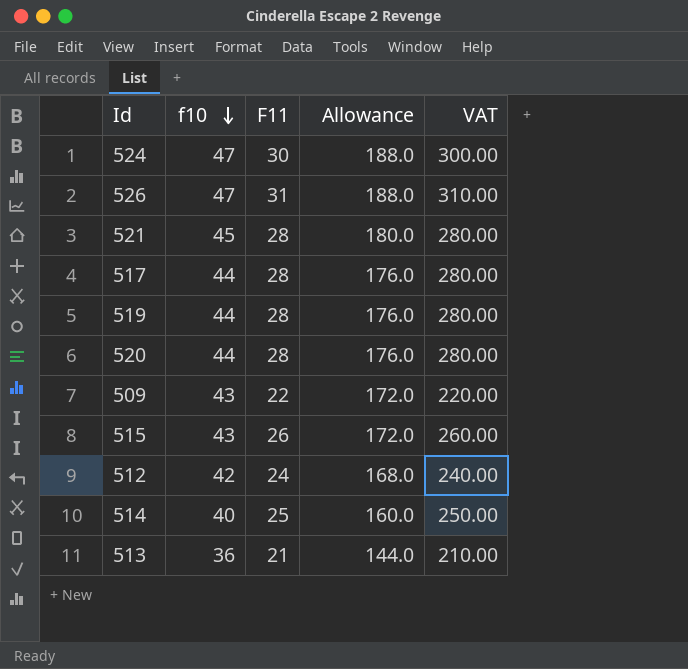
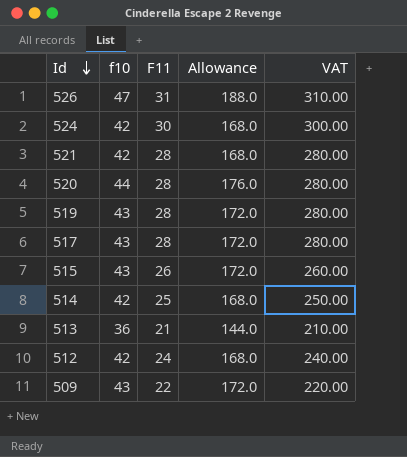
row order: f10 descending -> Id descending
524 | f10: 47 -> 42
524 | Allowance: 188.0 -> 168.0
521 | f10: 45 -> 42
521 | Allowance: 180.0 -> 168.0
519 | f10: 44 -> 43
519 | Allowance: 176.0 -> 172.0
517 | f10: 44 -> 43
517 | Allowance: 176.0 -> 172.0
514 | f10: 40 -> 42
514 | Allowance: 160.0 -> 168.0

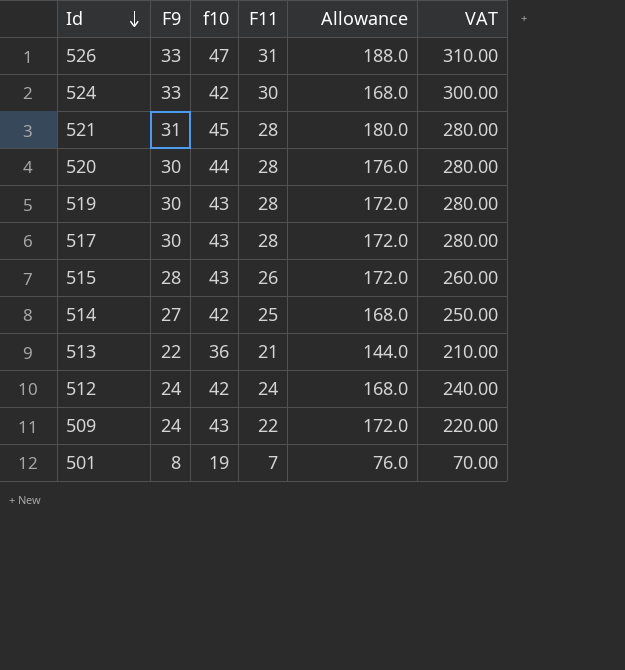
column F9 | position: none -> 2
521 | f10: 42 -> 45
521 | Allowance: 168.0 -> 180.0
row 501: none -> 8 | 19 | 7 | 76.0 | 70.00

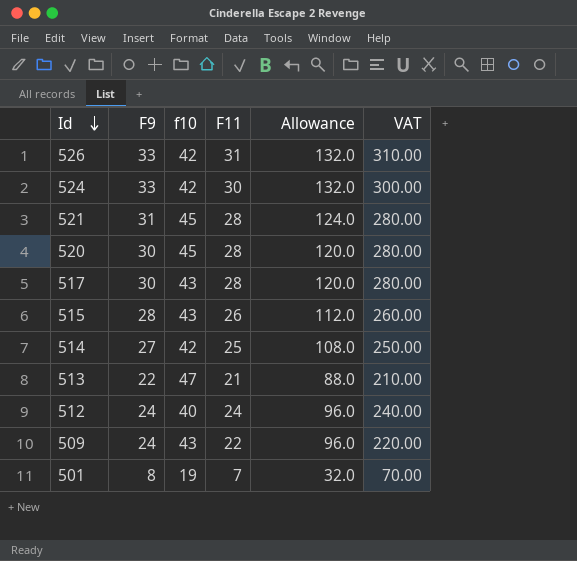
column Allowance | formula: [f10] * 4 -> [F9] * 4
row 519: 30 | 43 | 28 | 172.0 | 280.00 -> none
526 | f10: 47 -> 42
520 | f10: 44 -> 45
513 | f10: 36 -> 47
512 | f10: 42 -> 40

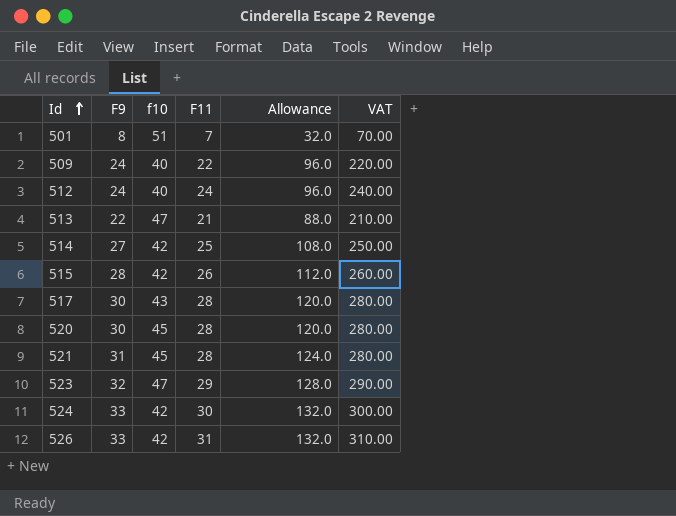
row order: Id descending -> Id ascending
501 | f10: 19 -> 51
509 | f10: 43 -> 40
515 | f10: 43 -> 42
row 523: none -> 32 | 47 | 29 | 128.0 | 290.00

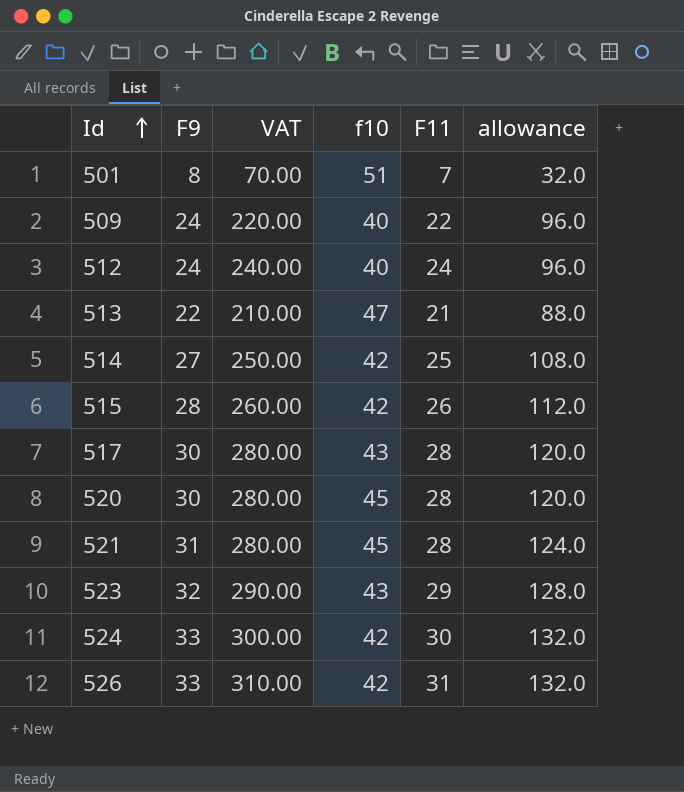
column VAT | position: 6 -> 3
column name: Allowance -> allowance
523 | f10: 47 -> 43

